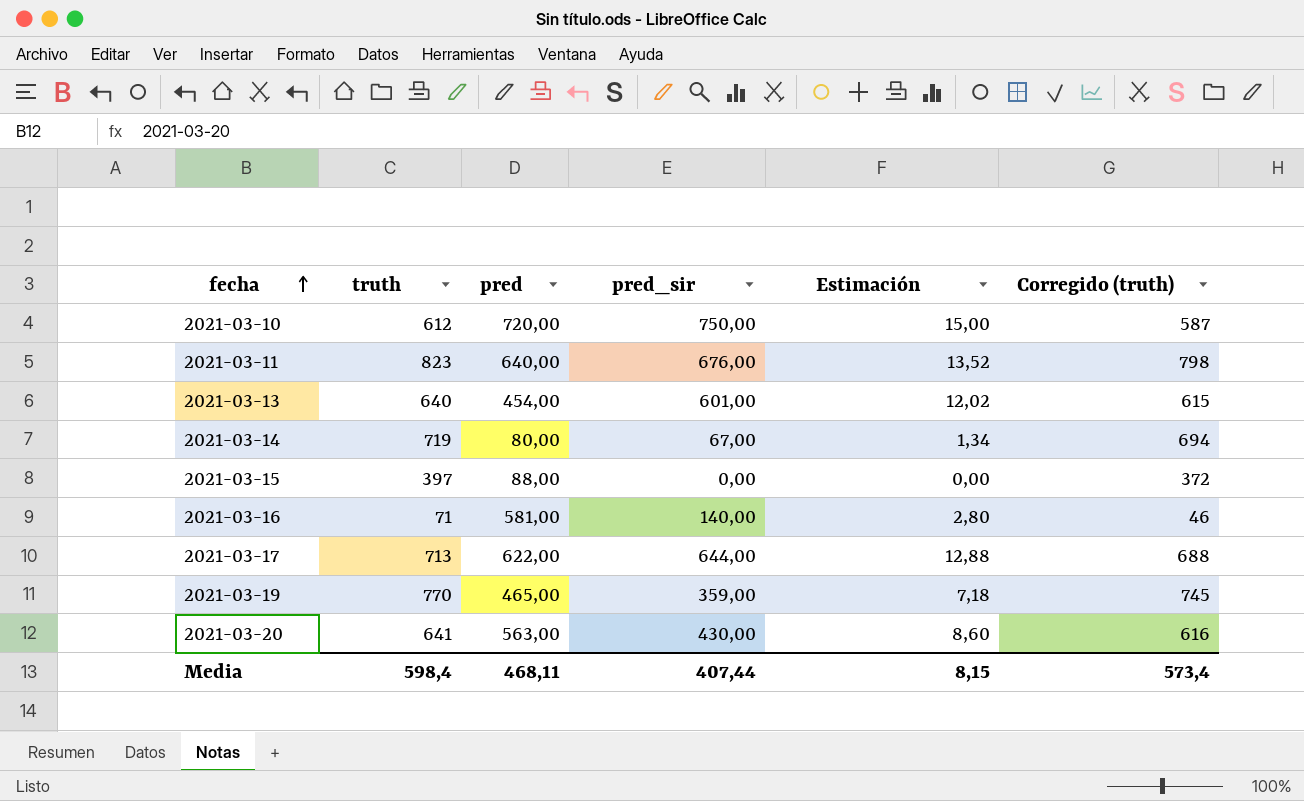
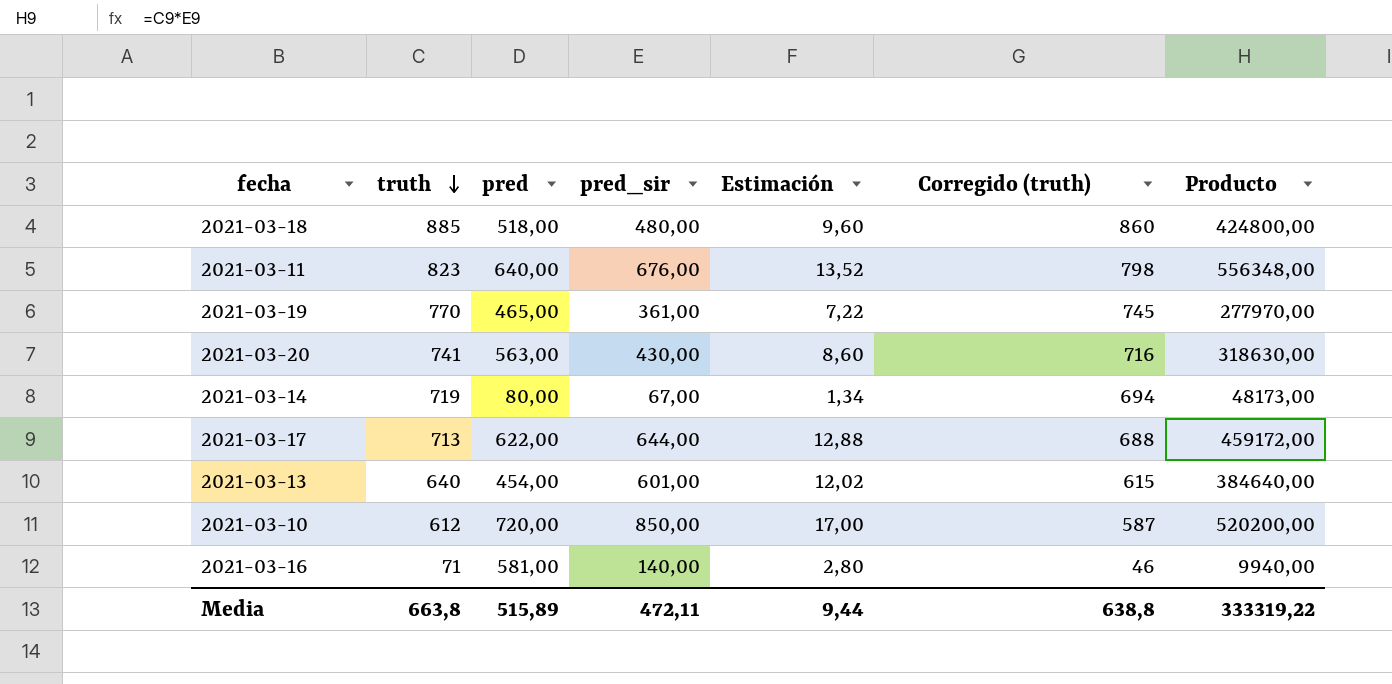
row order: fecha ascending -> truth descending
column Producto | formula: none -> [truth] * [pred_sir]
row 2021-03-15: 397 | 88,00 | 0,00 | 0,00 | 372 -> none
row 2021-03-18: none -> 885 | 518,00 | 480,00 | 9,60 | 860 | 424800,00
2021-03-19 | pred_sir: 359,00 -> 361,00
2021-03-19 | Estimación: 7,18 -> 7,22
2021-03-20 | truth: 641 -> 741
2021-03-20 | Corregido (truth): 616 -> 716
2021-03-10 | pred_sir: 750,00 -> 850,00
2021-03-10 | Estimación: 15,00 -> 17,00
Media | truth: 598,4 -> 663,8
Media | pred: 468,11 -> 515,89
Media | pred_sir: 407,44 -> 472,11
Media | Estimación: 8,15 -> 9,44
Media | Corregido (truth): 573,4 -> 638,8

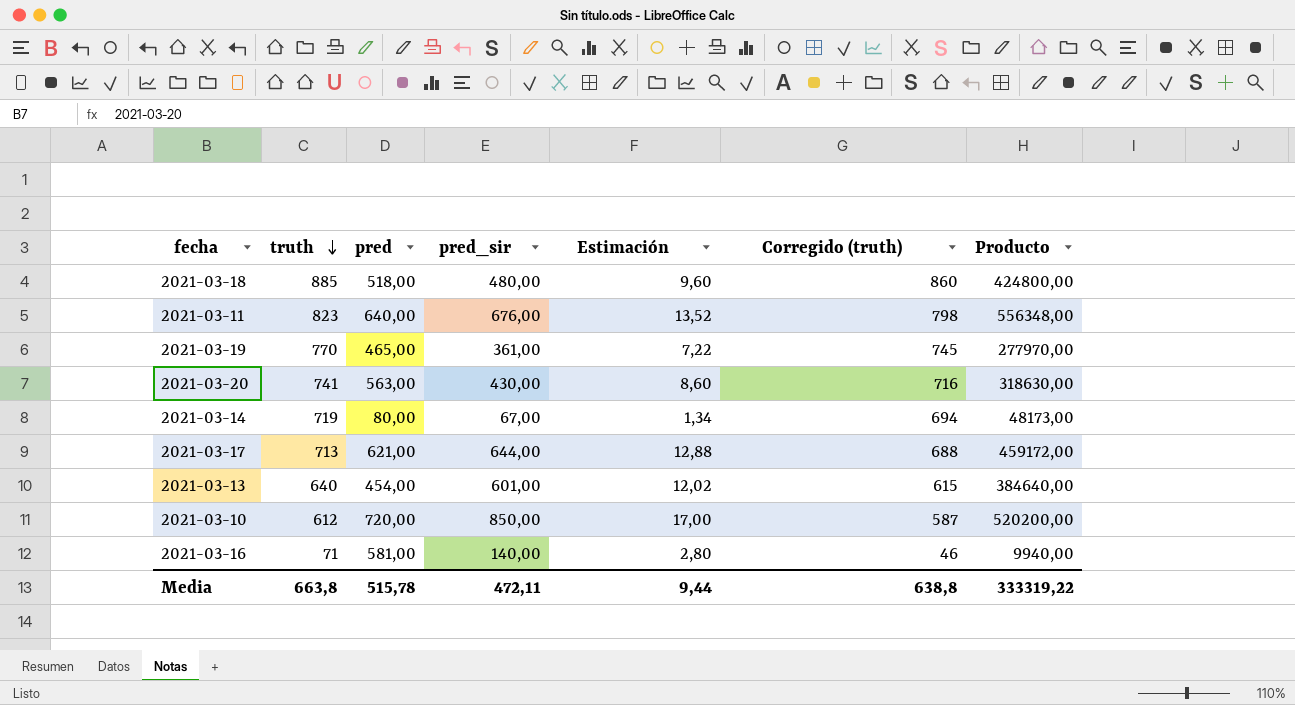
2021-03-17 | pred: 622,00 -> 621,00
Media | pred: 515,89 -> 515,78

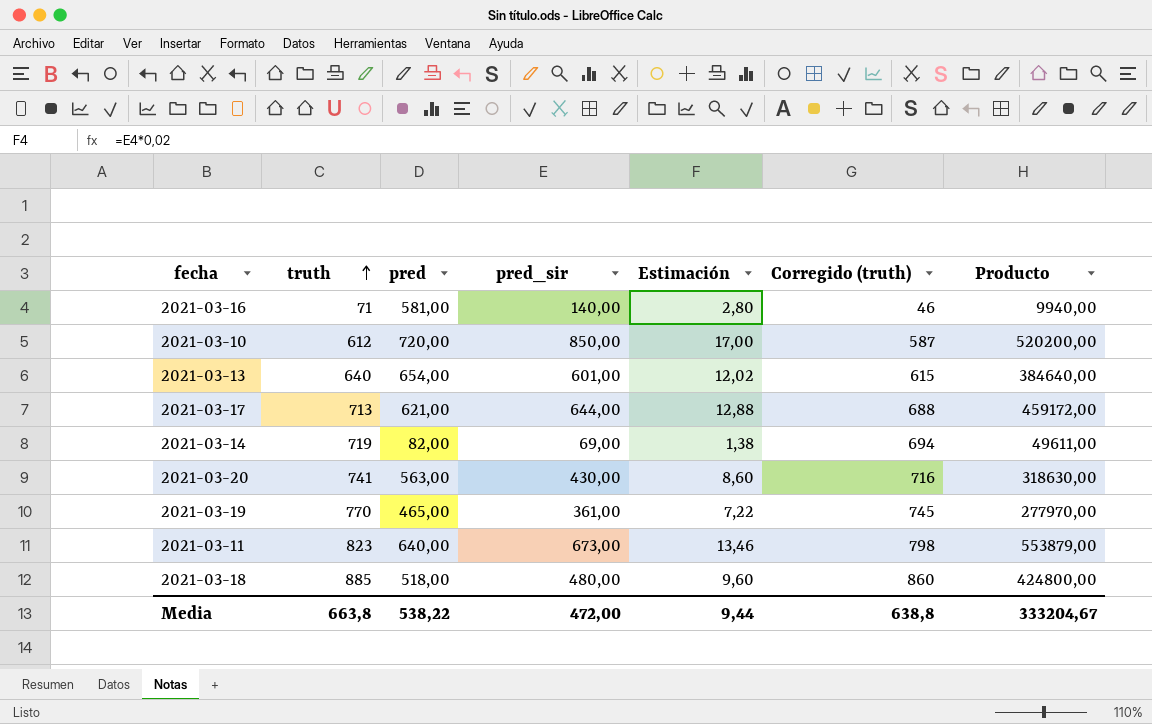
row order: truth descending -> truth ascending
2021-03-13 | pred: 454,00 -> 654,00
2021-03-14 | pred: 80,00 -> 82,00
2021-03-14 | pred_sir: 67,00 -> 69,00
2021-03-14 | Estimación: 1,34 -> 1,38
2021-03-14 | Producto: 48173,00 -> 49611,00
2021-03-11 | pred_sir: 676,00 -> 673,00
2021-03-11 | Estimación: 13,52 -> 13,46
2021-03-11 | Producto: 556348,00 -> 553879,00
Media | pred: 515,78 -> 538,22
Media | pred_sir: 472,11 -> 472,00
Media | Producto: 333319,22 -> 333204,67

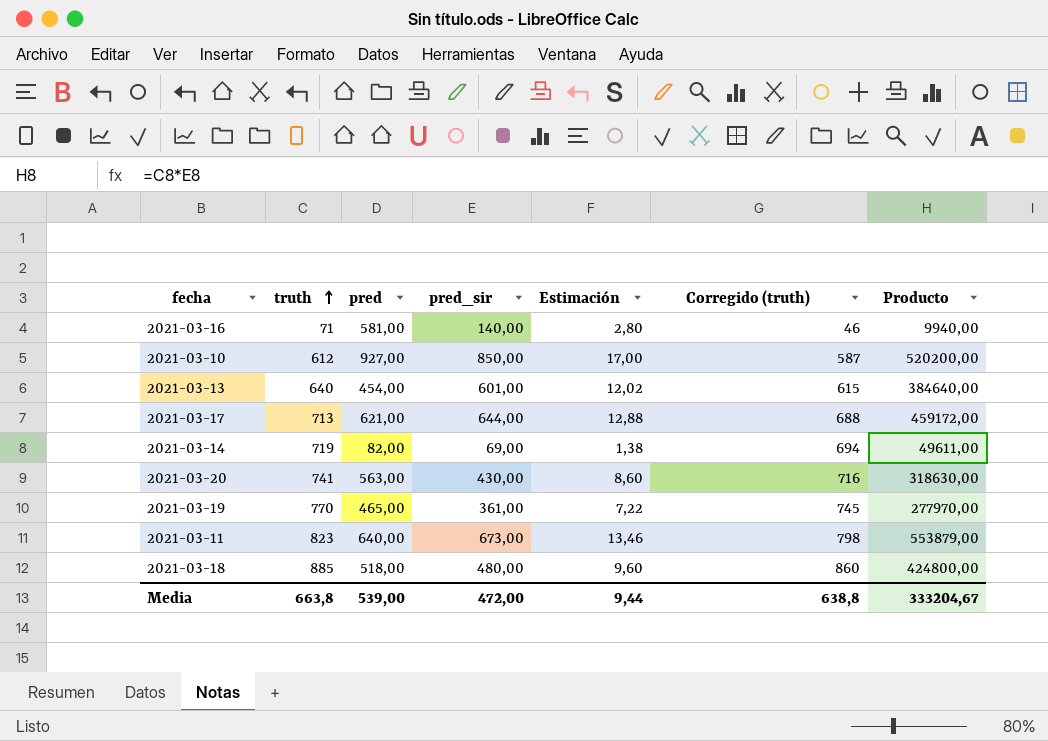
2021-03-10 | pred: 720,00 -> 927,00
2021-03-13 | pred: 654,00 -> 454,00
Media | pred: 538,22 -> 539,00

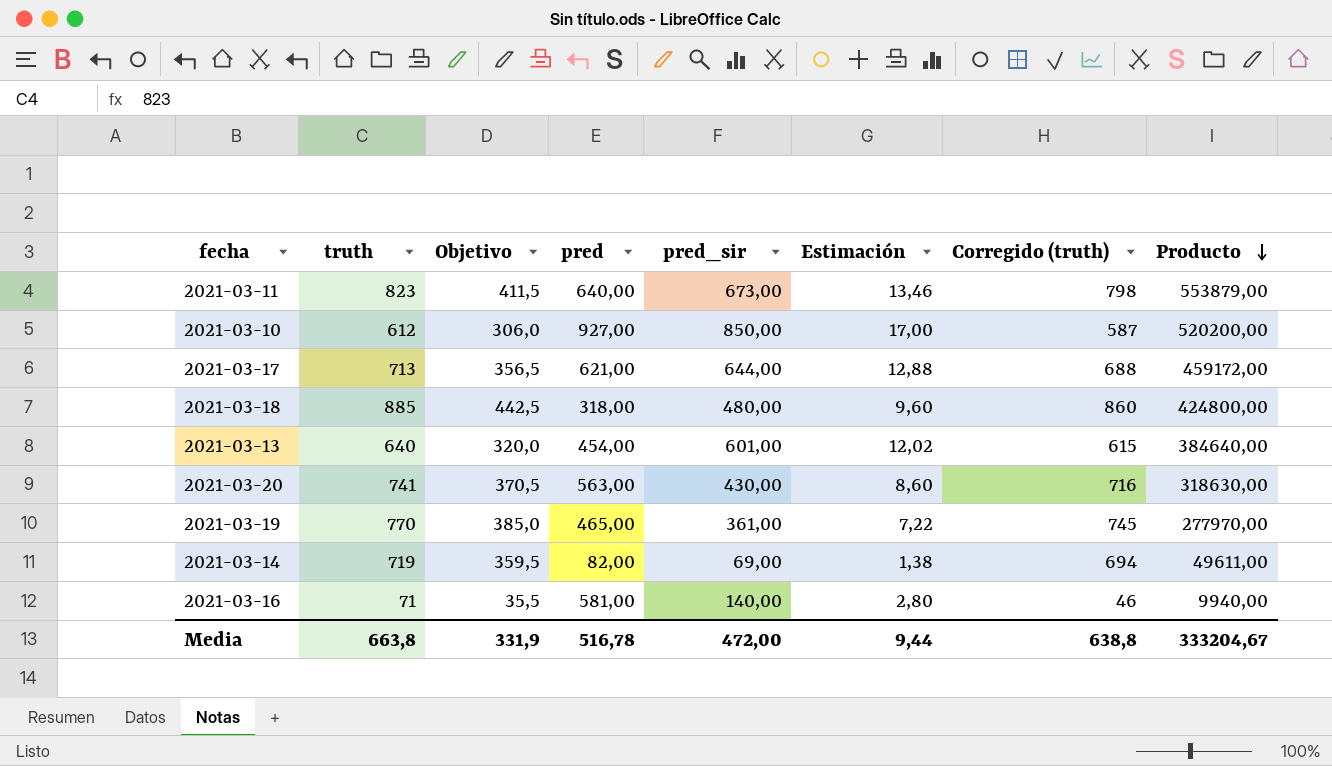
row order: truth ascending -> Producto descending
column Objetivo | formula: none -> [truth] * 0,5
2021-03-18 | pred: 518,00 -> 318,00
Media | pred: 539,00 -> 516,78

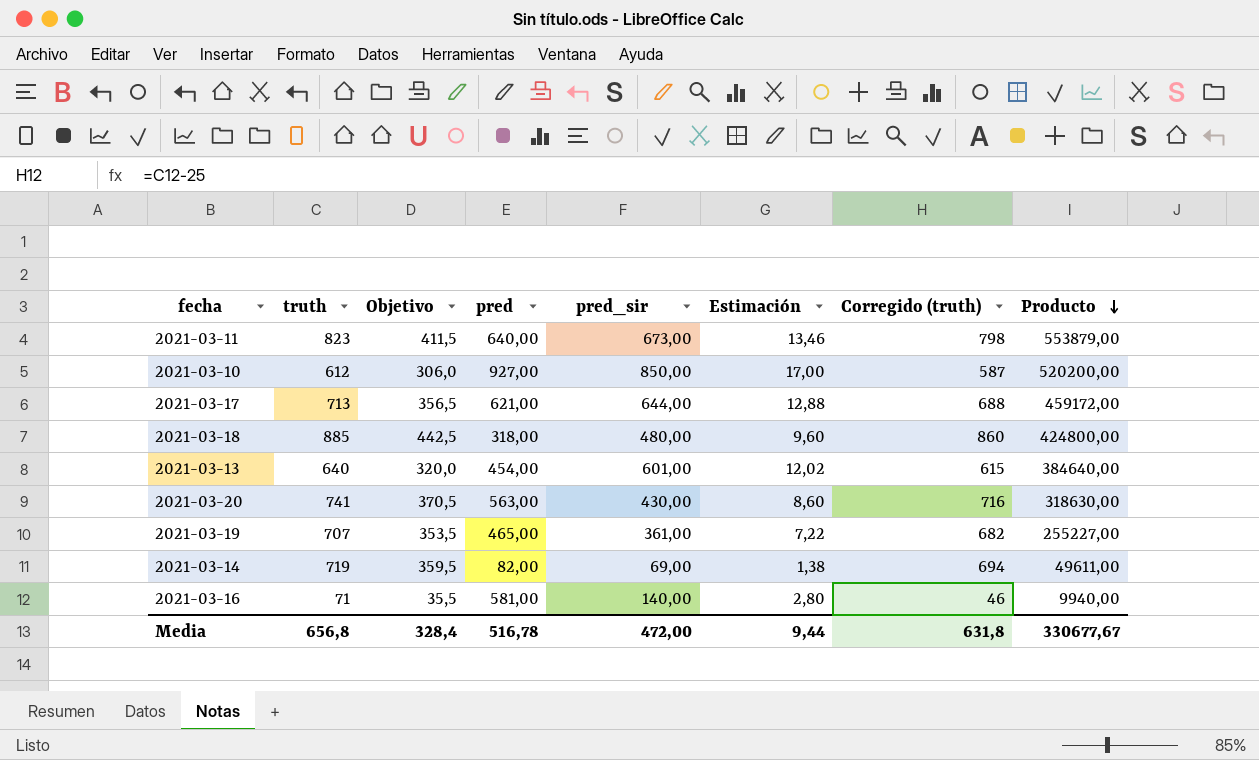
2021-03-19 | truth: 770 -> 707
2021-03-19 | Objetivo: 385,0 -> 353,5
2021-03-19 | Corregido (truth): 745 -> 682
2021-03-19 | Producto: 277970,00 -> 255227,00
Media | truth: 663,8 -> 656,8
Media | Objetivo: 331,9 -> 328,4
Media | Corregido (truth): 638,8 -> 631,8
Media | Producto: 333204,67 -> 330677,67

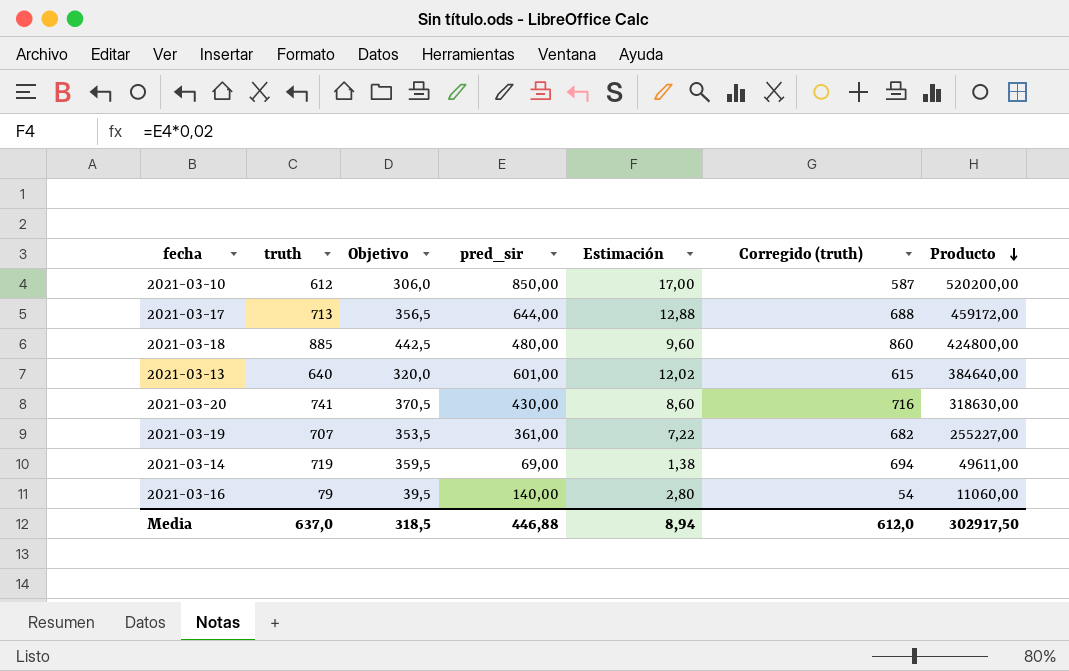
column pred | position: 4 -> none
row 2021-03-11: 823 | 411,5 | 640,00 | 673,00 | 13,46 | 798 | 553879,00 -> none
2021-03-16 | truth: 71 -> 79
2021-03-16 | Objetivo: 35,5 -> 39,5
2021-03-16 | Corregido (truth): 46 -> 54
2021-03-16 | Producto: 9940,00 -> 11060,00
Media | truth: 656,8 -> 637,0
Media | Objetivo: 328,4 -> 318,5
Media | pred_sir: 472,00 -> 446,88
Media | Estimación: 9,44 -> 8,94
Media | Corregido (truth): 631,8 -> 612,0
Media | Producto: 330677,67 -> 302917,50

